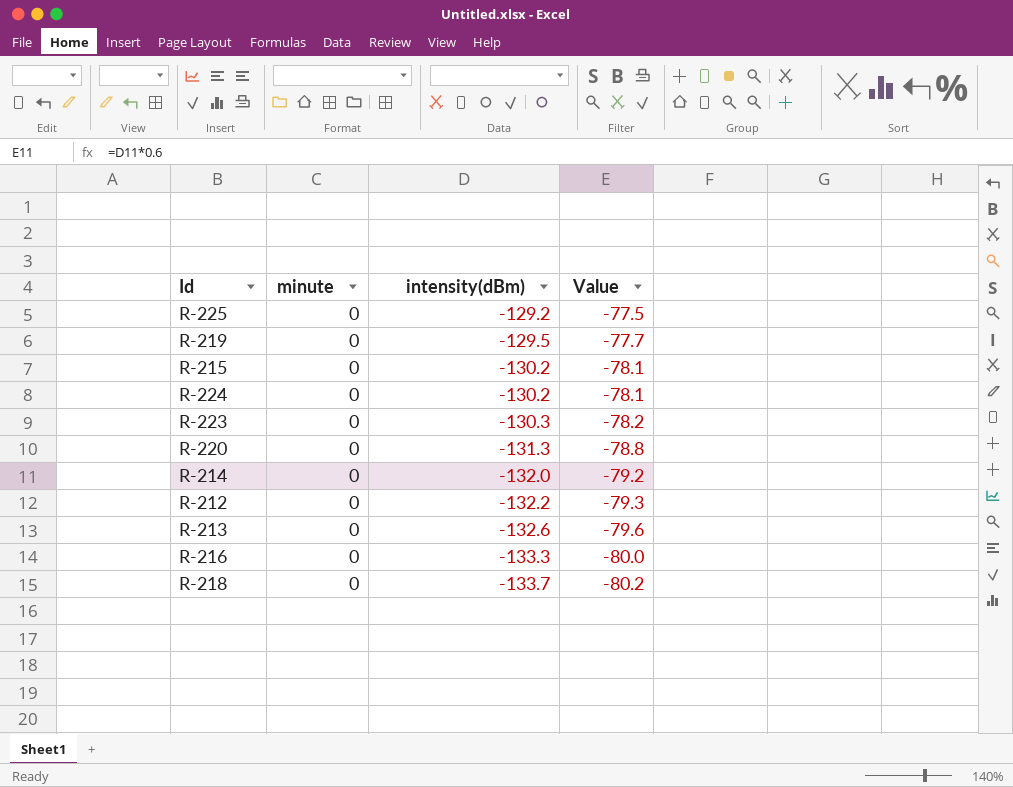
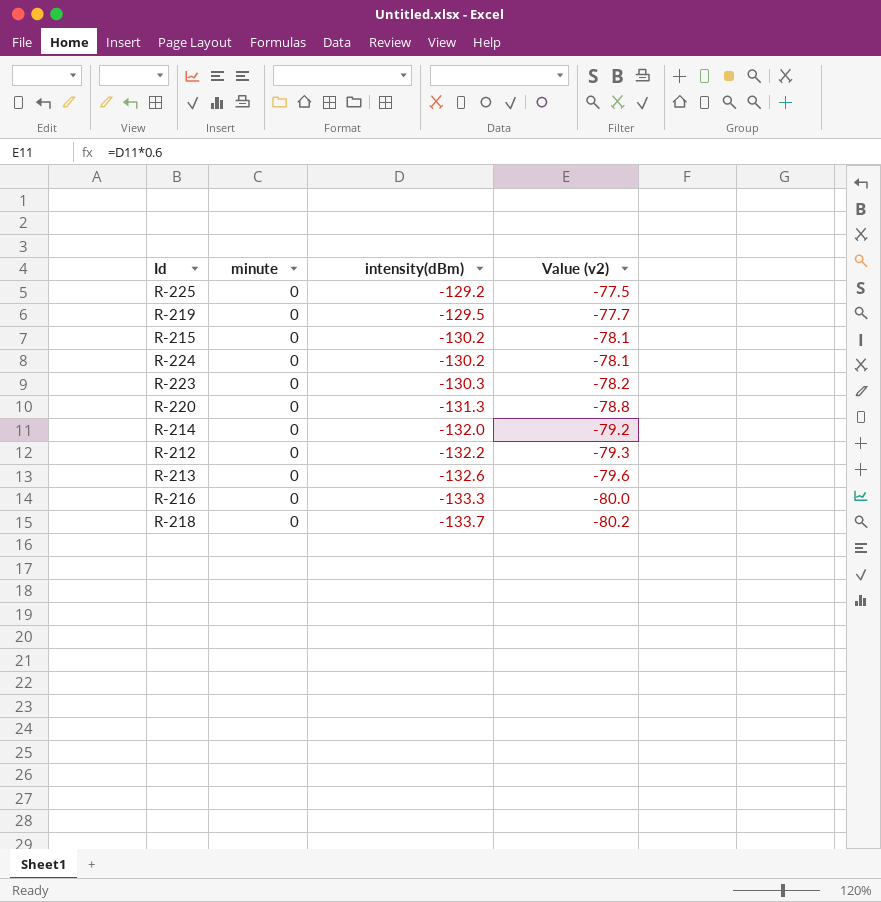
column name: Value -> Value (v2)

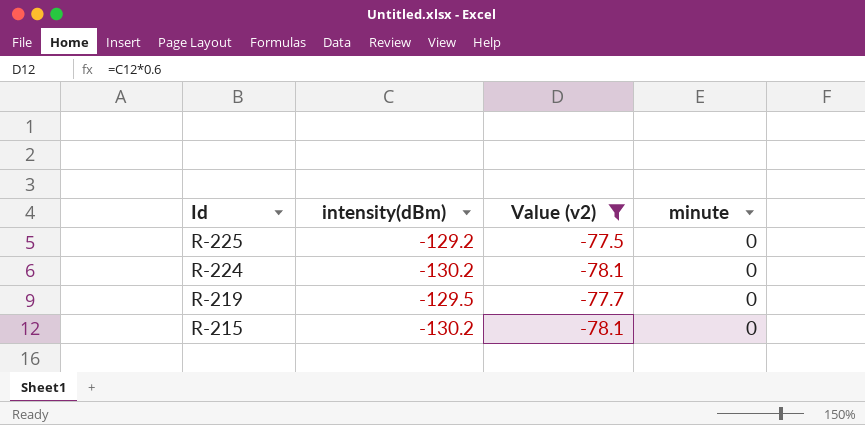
filter: none -> Value (v2) >= -78.1
row order: intensity(dBm) descending -> Id descending
column minute | position: 2 -> 4

